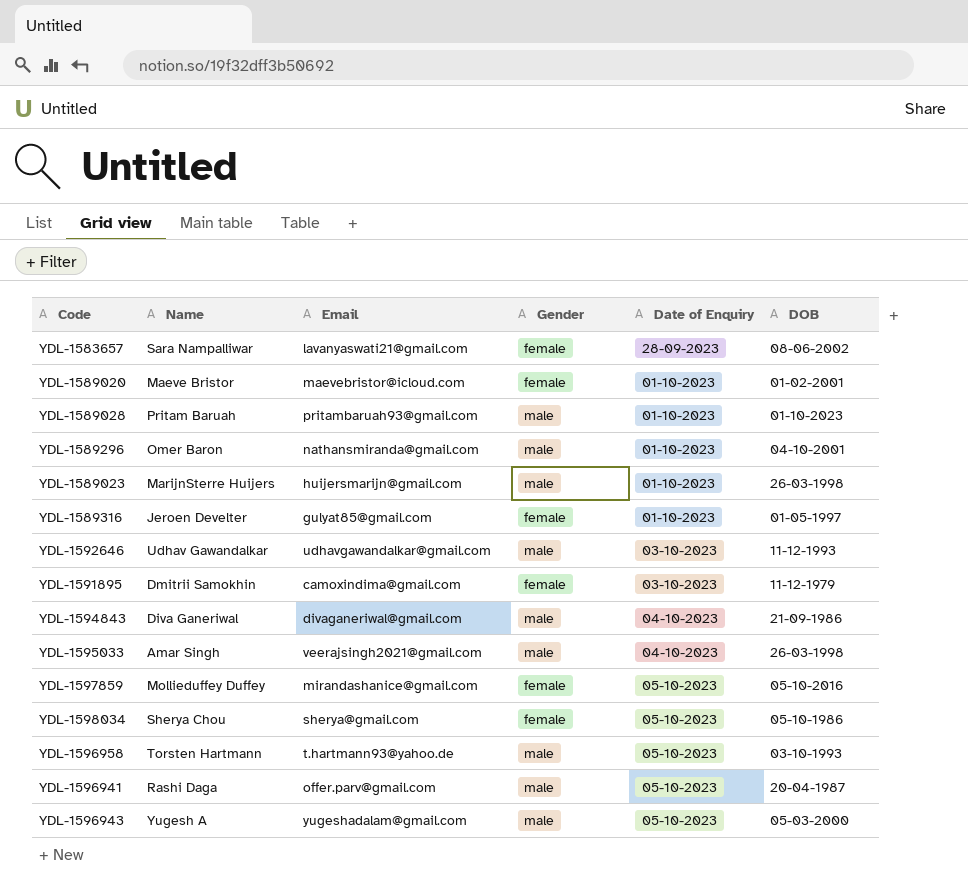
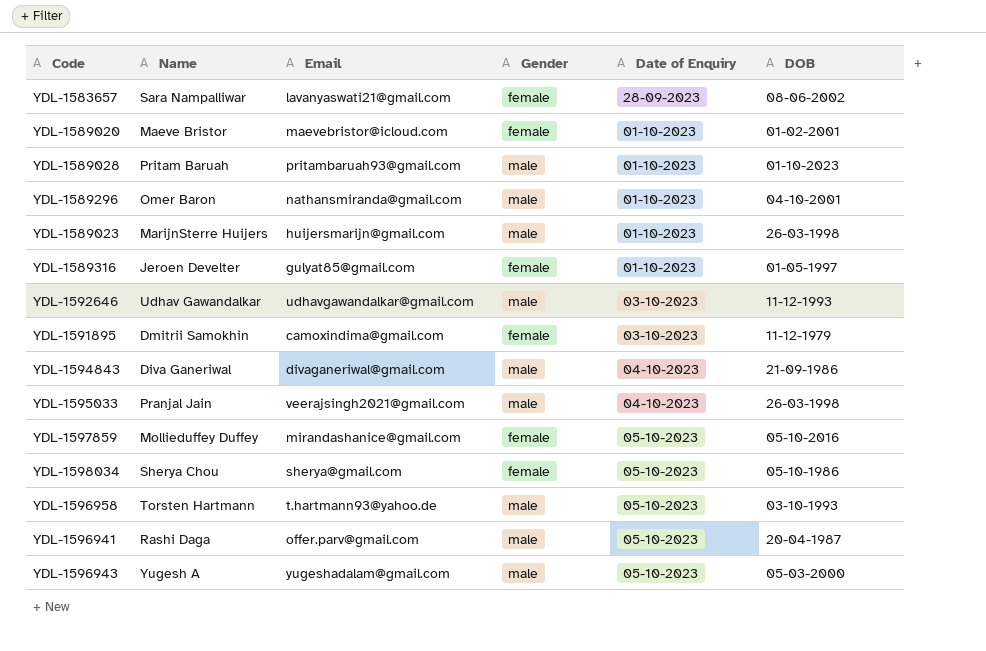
YDL-1595033 | Name: Amar Singh -> Pranjal Jain

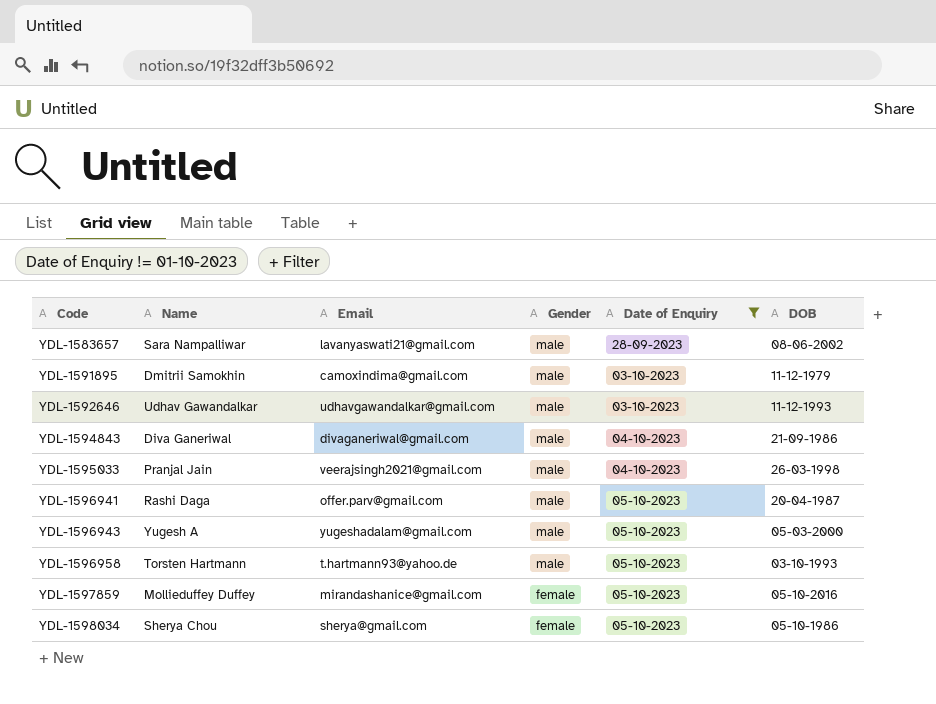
filter: none -> Date of Enquiry != 01-10-2023
row order: Date of Enquiry ascending -> Code ascending
YDL-1583657 | Gender: female -> male
YDL-1591895 | Gender: female -> male

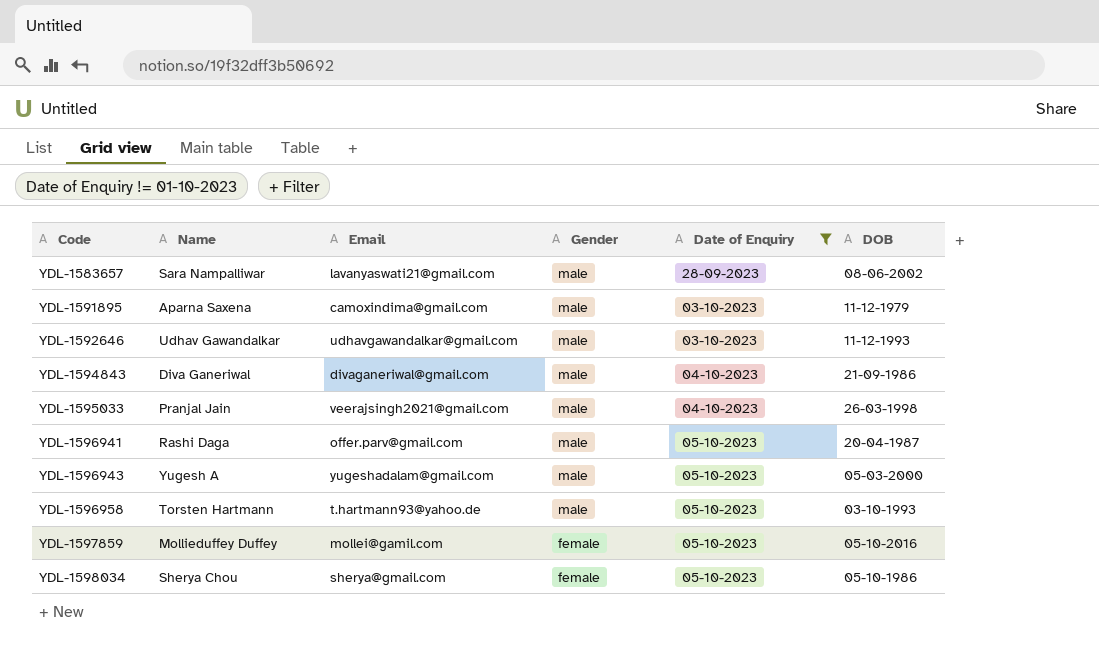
YDL-1591895 | Name: Dmitrii Samokhin -> Aparna Saxena
YDL-1597859 | Email: mirandashanice@gmail.com -> mollei@gamil.com

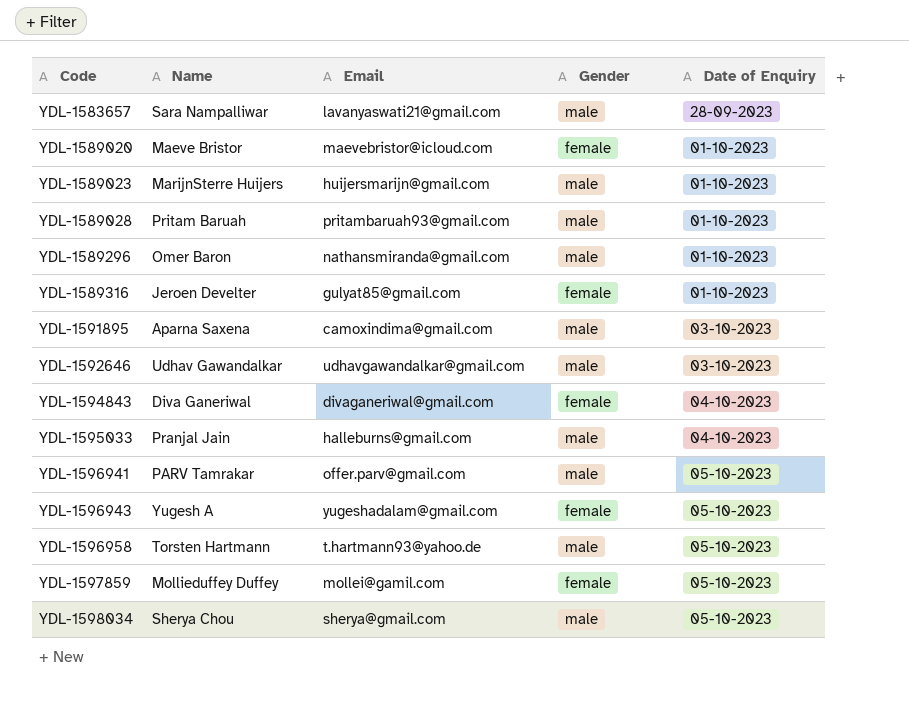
filter: Date of Enquiry != 01-10-2023 -> none
column DOB | position: 6 -> none
YDL-1594843 | Gender: male -> female
YDL-1595033 | Email: veerajsingh2021@gmail.com -> halleburns@gmail.com
YDL-1596941 | Name: Rashi Daga -> PARV Tamrakar
YDL-1596943 | Gender: male -> female
YDL-1598034 | Gender: female -> male

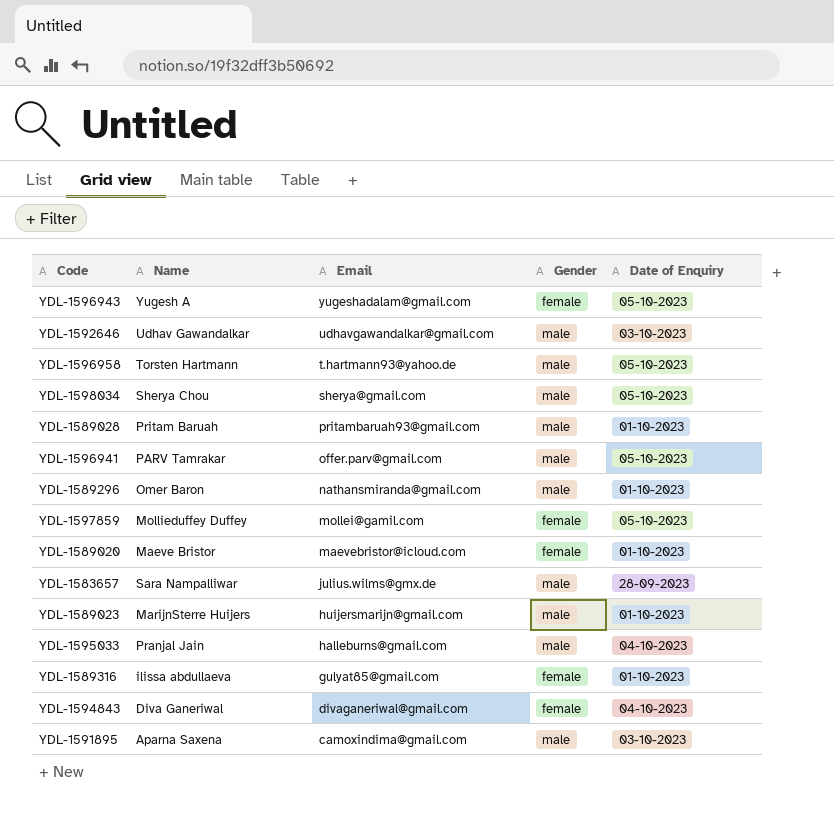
row order: Code ascending -> Email descending
YDL-1583657 | Email: lavanyaswati21@gmail.com -> julius.wilms@gmx.de
YDL-1589316 | Name: Jeroen Develter -> ilissa abdullaeva

